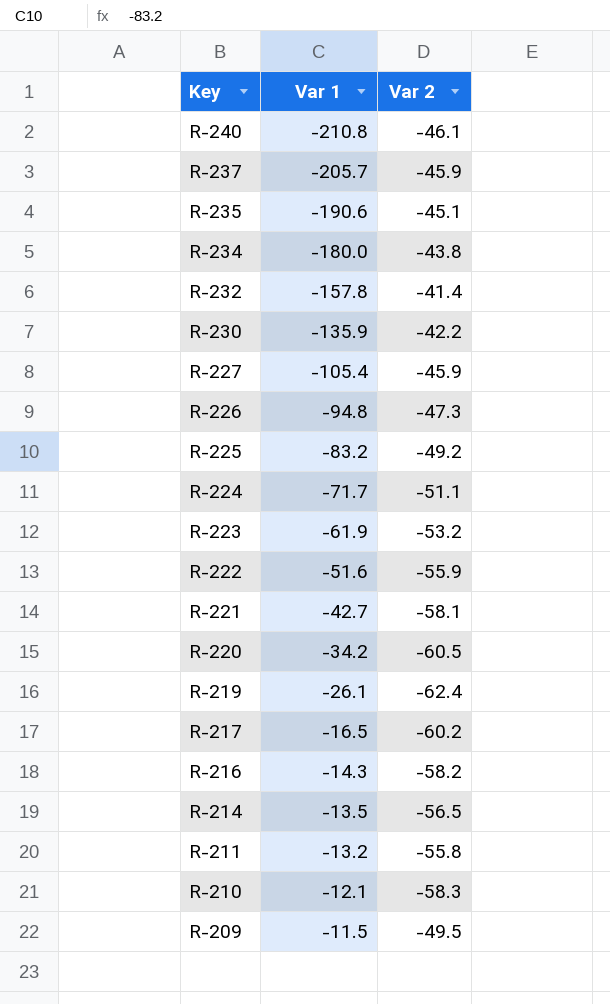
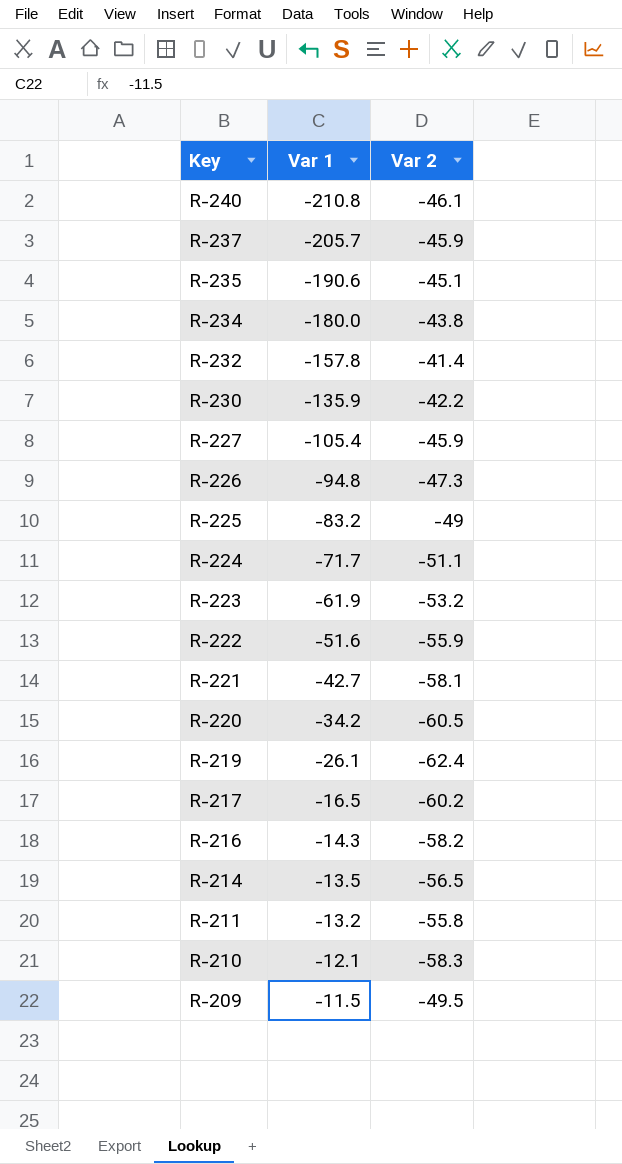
R-225 | Var 2: -49.2 -> -49

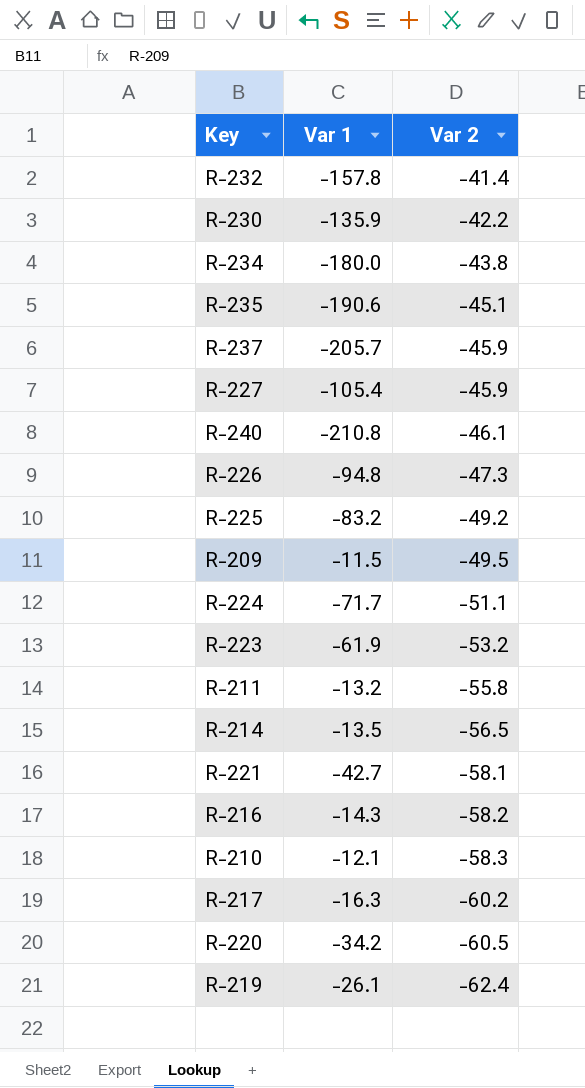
row order: Key descending -> Var 2 descending
row R-222: -51.6 | -55.9 -> none
R-225 | Var 2: -49 -> -49.2
R-217 | Var 1: -16.5 -> -16.3

